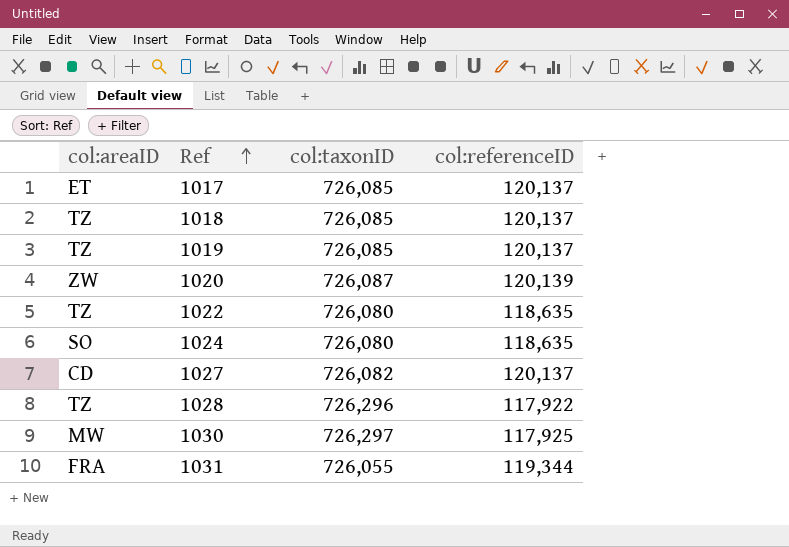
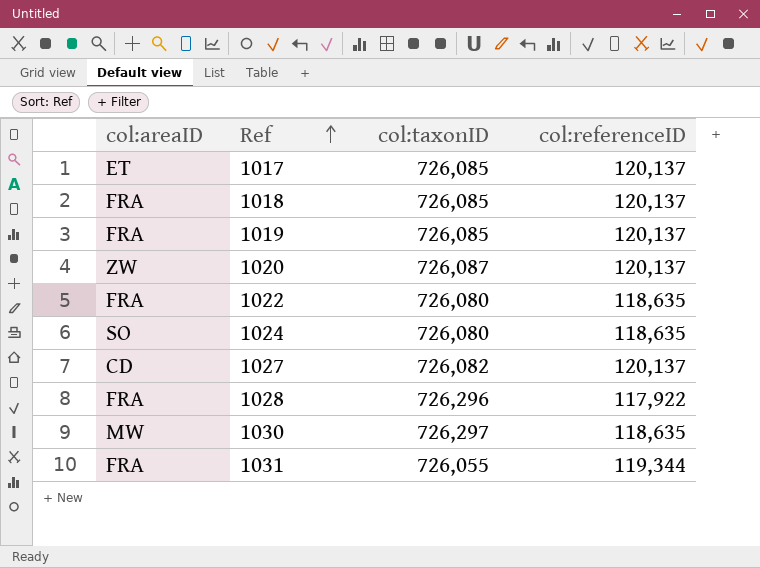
1018 | col:areaID: TZ -> FRA
1019 | col:areaID: TZ -> FRA
1020 | col:referenceID: 120,139 -> 120,137
1022 | col:areaID: TZ -> FRA
1028 | col:areaID: TZ -> FRA
1030 | col:referenceID: 117,925 -> 118,635

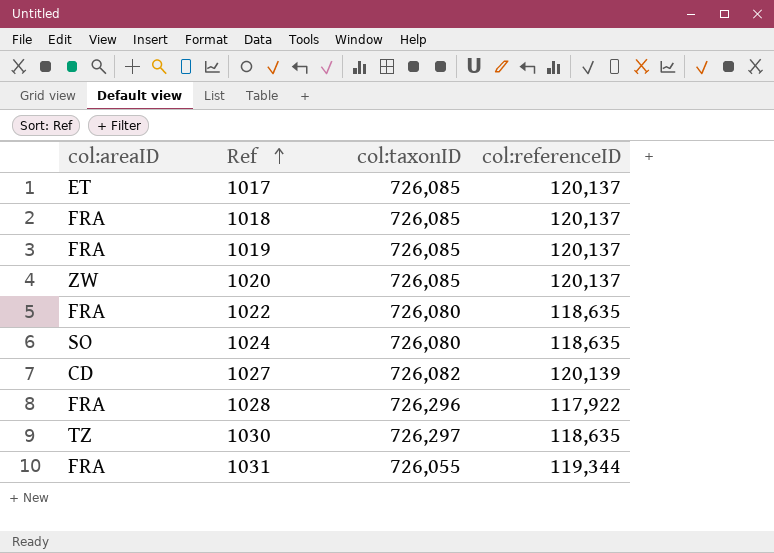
1020 | col:taxonID: 726,087 -> 726,085
1027 | col:referenceID: 120,137 -> 120,139
1030 | col:areaID: MW -> TZ

